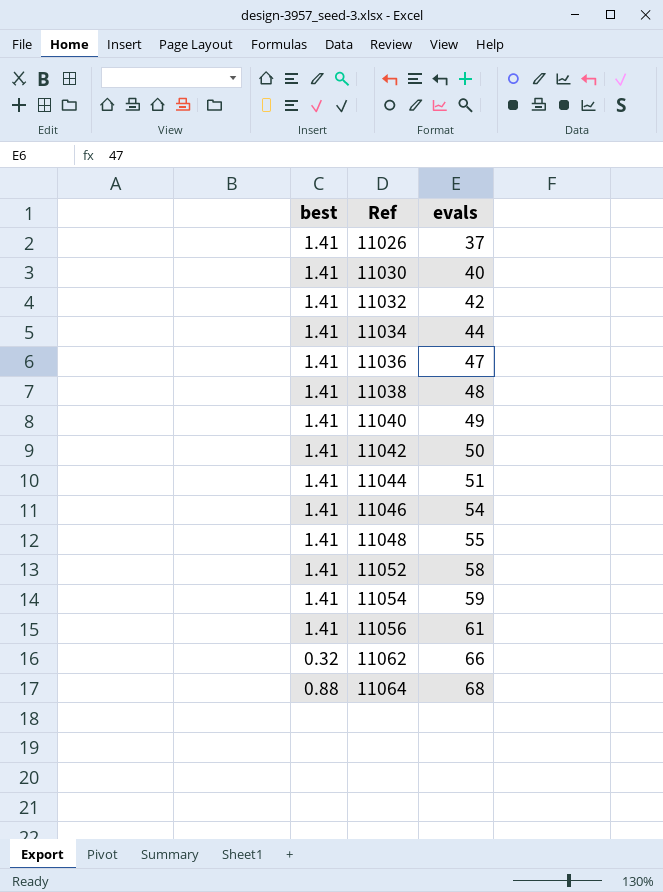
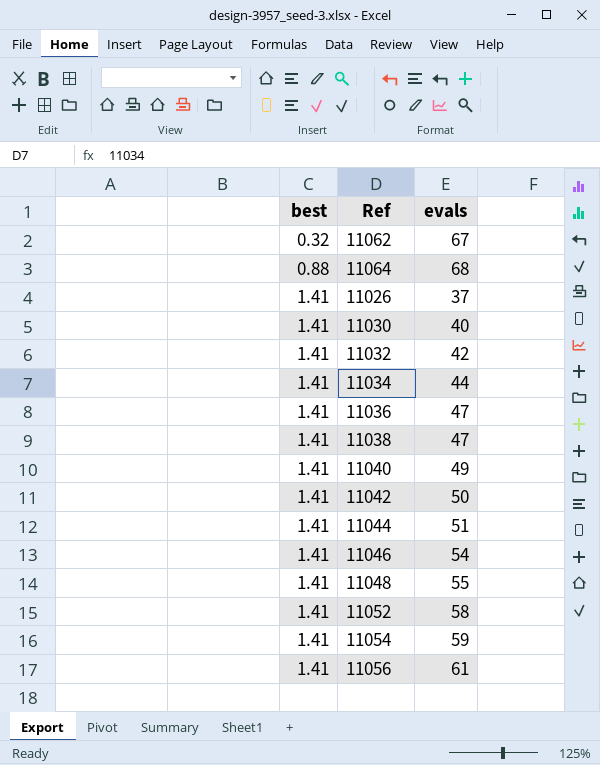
row order: Ref ascending -> best ascending
11062 | evals: 66 -> 67
11038 | evals: 48 -> 47

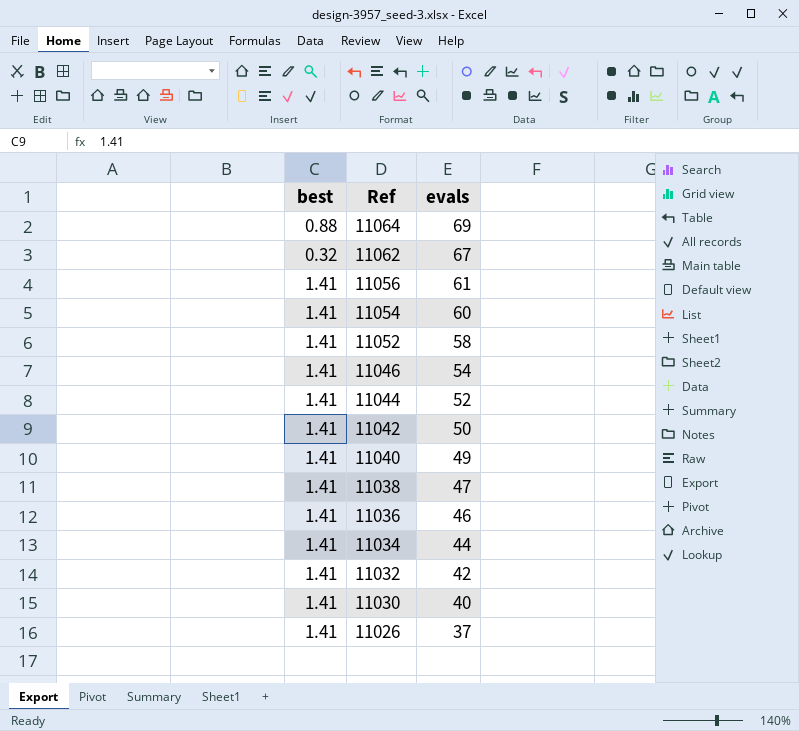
row order: best ascending -> Ref descending
row 11048: 1.41 | 55 -> none
11064 | evals: 68 -> 69
11054 | evals: 59 -> 60
11044 | evals: 51 -> 52
11036 | evals: 47 -> 46

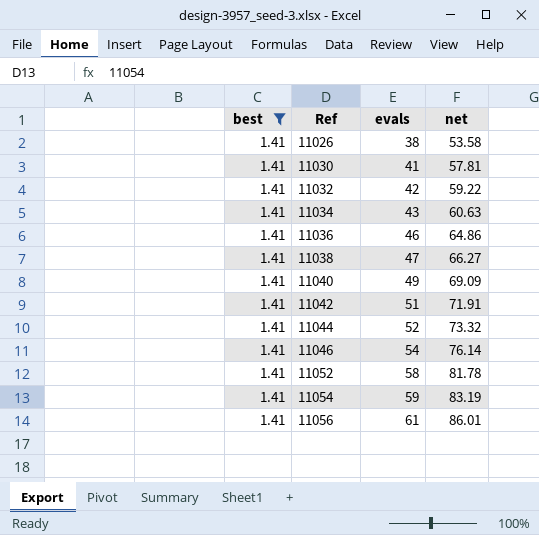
filter: none -> best = 1.41
row order: Ref descending -> Ref ascending
column net | formula: none -> [best] * [evals]
11026 | evals: 37 -> 38
11030 | evals: 40 -> 41
11034 | evals: 44 -> 43
11042 | evals: 50 -> 51
11054 | evals: 60 -> 59

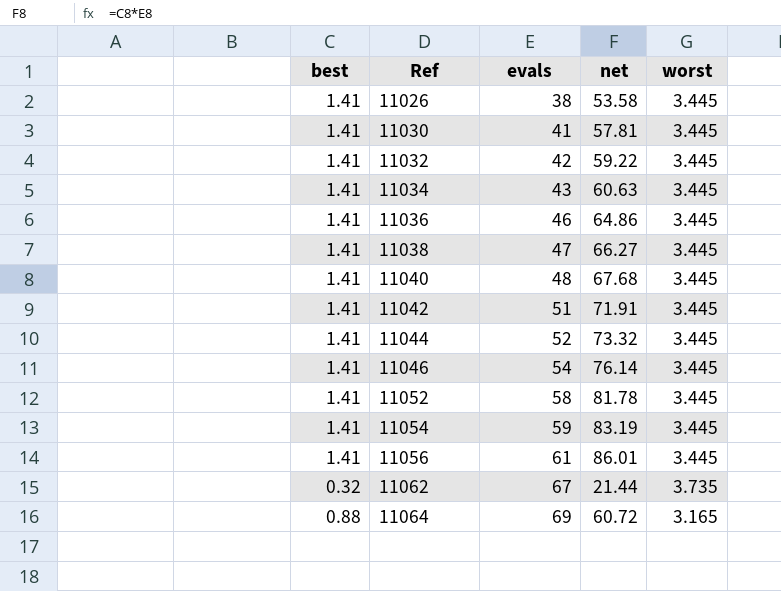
filter: best = 1.41 -> none
column worst | position: none -> 5
11040 | evals: 49 -> 48
11040 | net: 69.09 -> 67.68

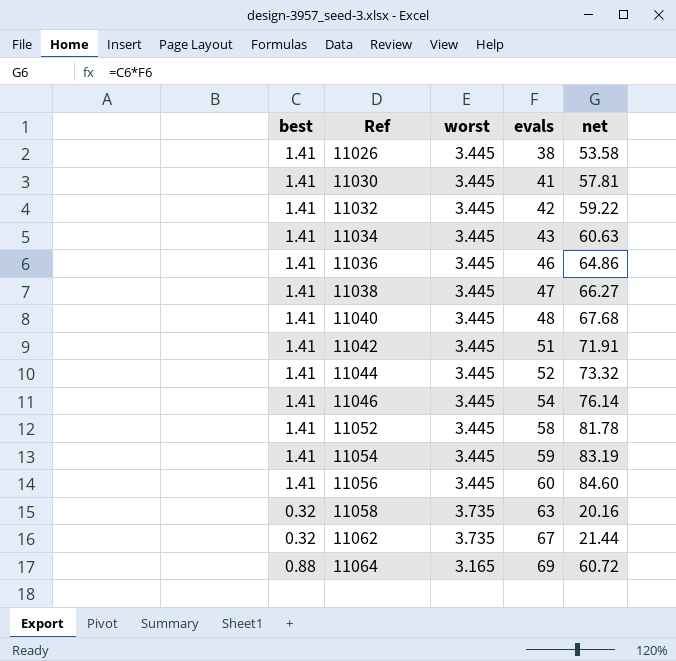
column worst | position: 5 -> 3
11056 | evals: 61 -> 60
11056 | net: 86.01 -> 84.60
row 11058: none -> 0.32 | 3.735 | 63 | 20.16

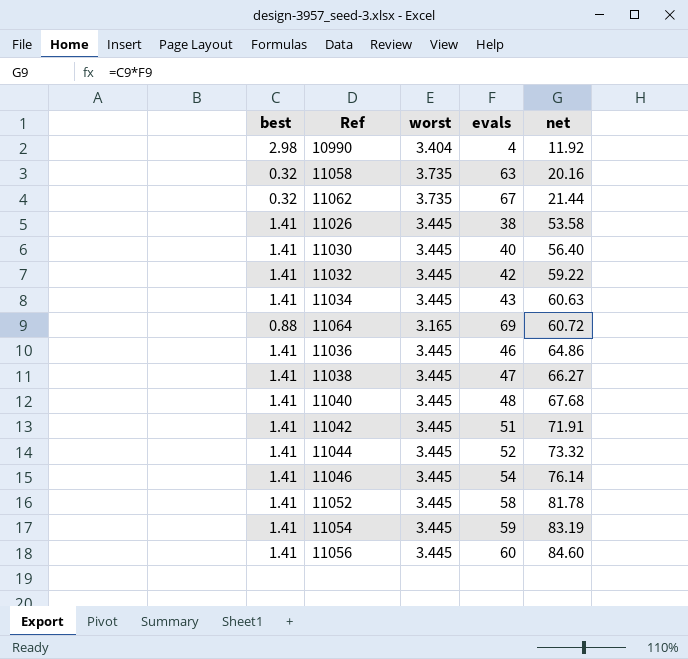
row order: Ref ascending -> net ascending
row 10990: none -> 2.98 | 3.404 | 4 | 11.92
11030 | evals: 41 -> 40
11030 | net: 57.81 -> 56.40

